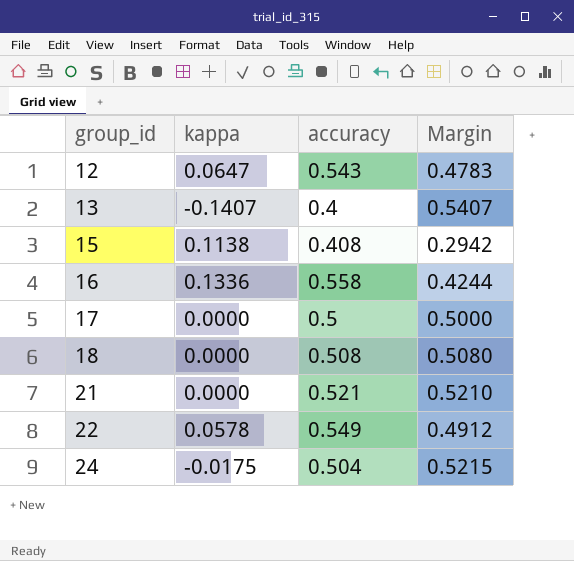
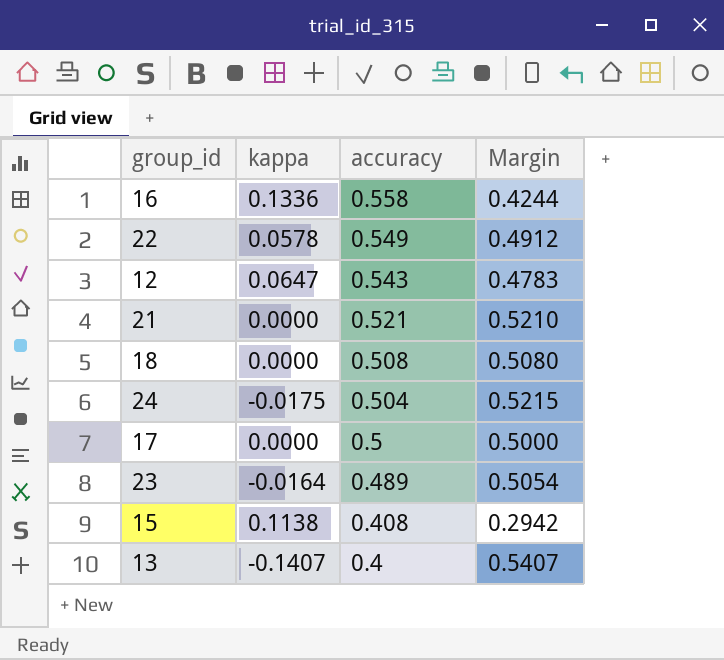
row order: group_id ascending -> accuracy descending
row 23: none -> -0.0164 | 0.489 | 0.5054

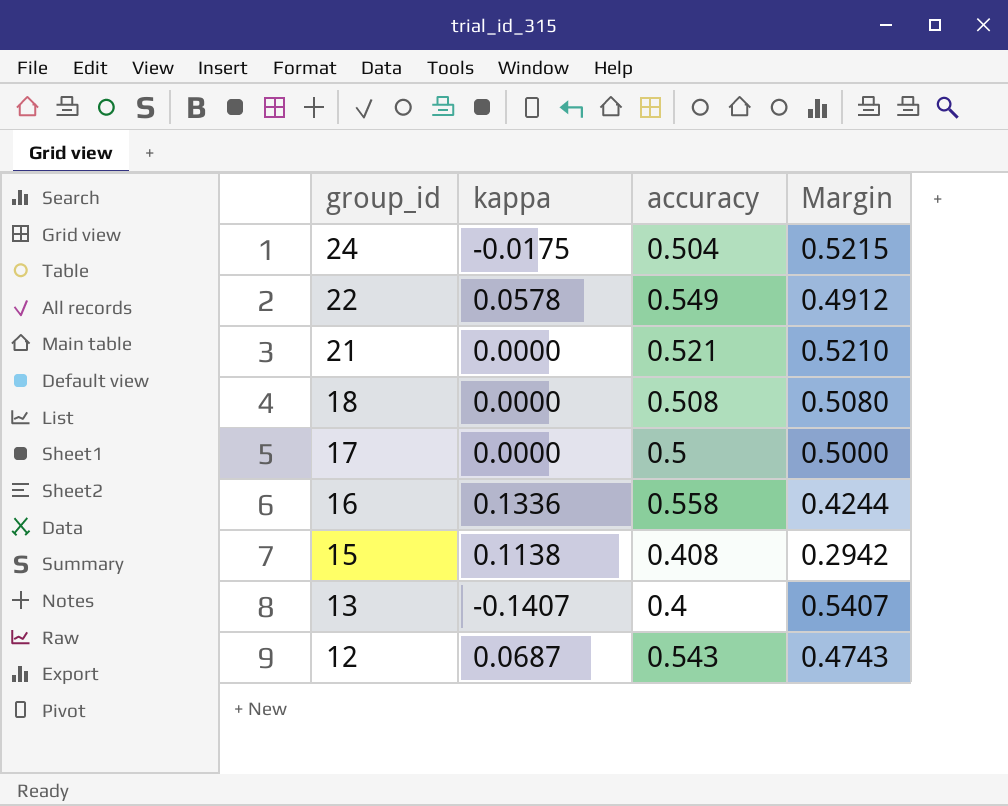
row order: accuracy descending -> group_id descending
row 23: -0.0164 | 0.489 | 0.5054 -> none
12 | kappa: 0.0647 -> 0.0687
12 | Margin: 0.4783 -> 0.4743

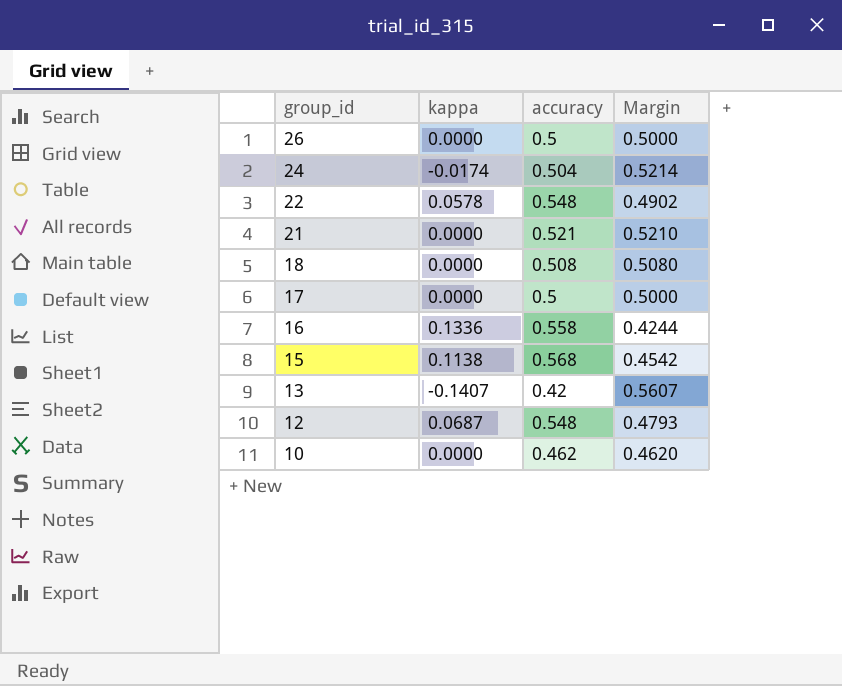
row 26: none -> 0.0000 | 0.5 | 0.5000
24 | kappa: -0.0175 -> -0.0174
24 | Margin: 0.5215 -> 0.5214
22 | accuracy: 0.549 -> 0.548
22 | Margin: 0.4912 -> 0.4902
15 | accuracy: 0.408 -> 0.568
15 | Margin: 0.2942 -> 0.4542
13 | accuracy: 0.4 -> 0.42
13 | Margin: 0.5407 -> 0.5607
12 | accuracy: 0.543 -> 0.548
12 | Margin: 0.4743 -> 0.4793
row 10: none -> 0.0000 | 0.462 | 0.4620

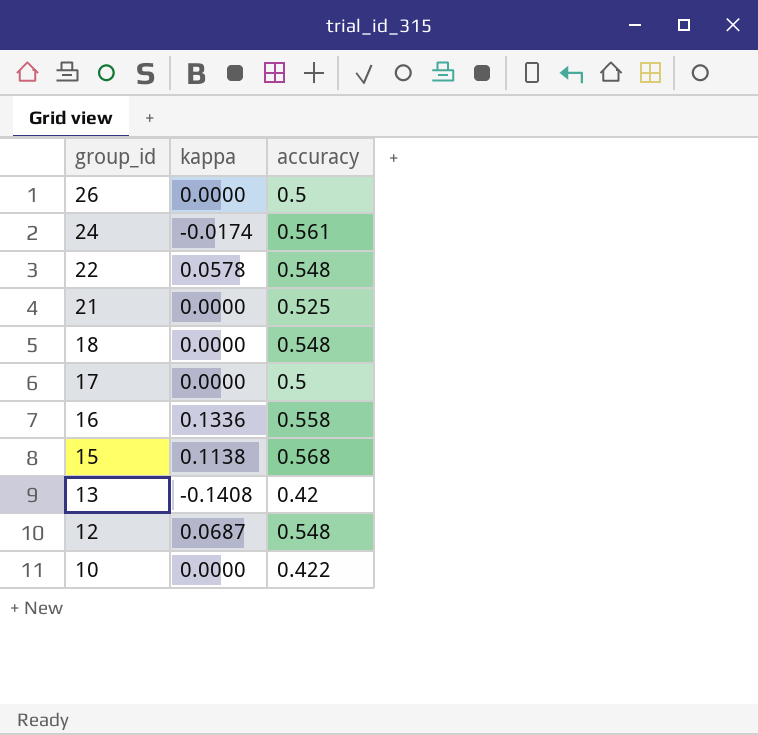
column Margin | formula: [accuracy] - [kappa] -> none
24 | accuracy: 0.504 -> 0.561
21 | accuracy: 0.521 -> 0.525
18 | accuracy: 0.508 -> 0.548
13 | kappa: -0.1407 -> -0.1408
10 | accuracy: 0.462 -> 0.422

